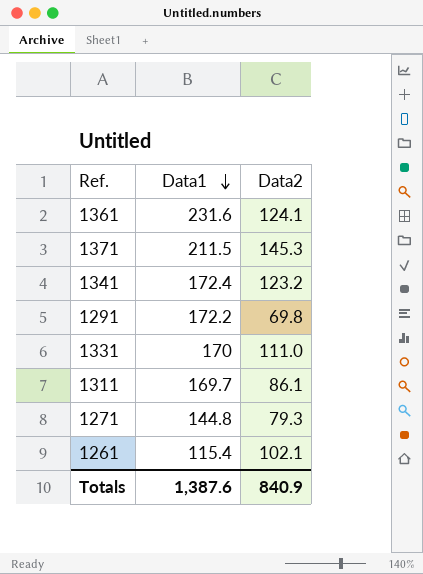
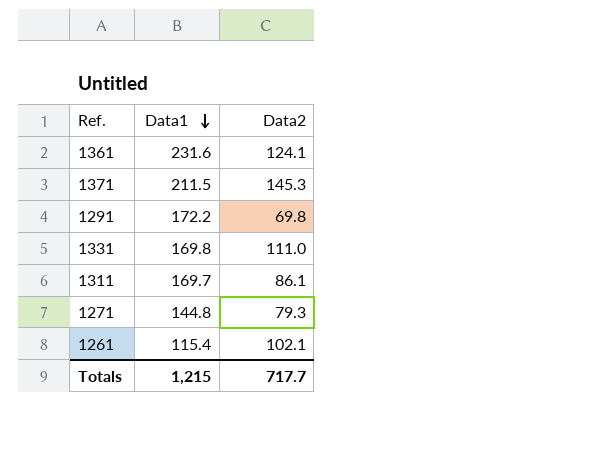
row 1341: 172.4 | 123.2 -> none
1331 | Data1: 170 -> 169.8
Totals | Data1: 1,387.6 -> 1,215
Totals | Data2: 840.9 -> 717.7

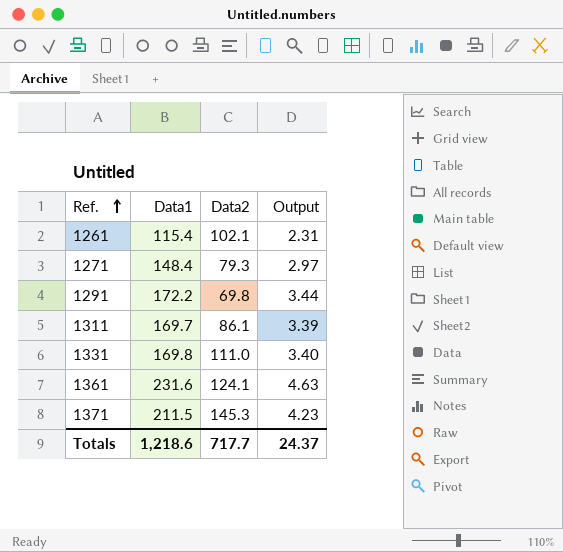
row order: Data1 descending -> Ref. ascending
column Output | formula: none -> [Data1] * 0.02
1271 | Data1: 144.8 -> 148.4
Totals | Data1: 1,215 -> 1,218.6

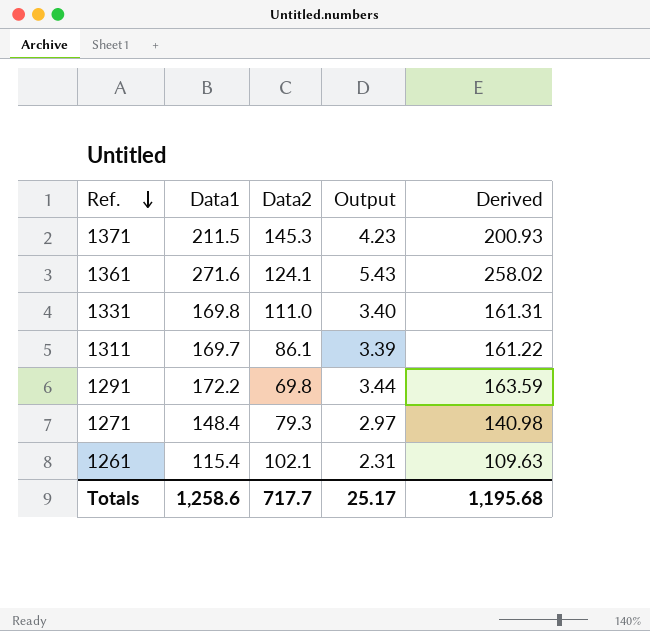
row order: Ref. ascending -> Ref. descending
column Derived | formula: none -> [Data1] * 0.95
1361 | Data1: 231.6 -> 271.6
1361 | Output: 4.63 -> 5.43
Totals | Data1: 1,218.6 -> 1,258.6
Totals | Output: 24.37 -> 25.17

